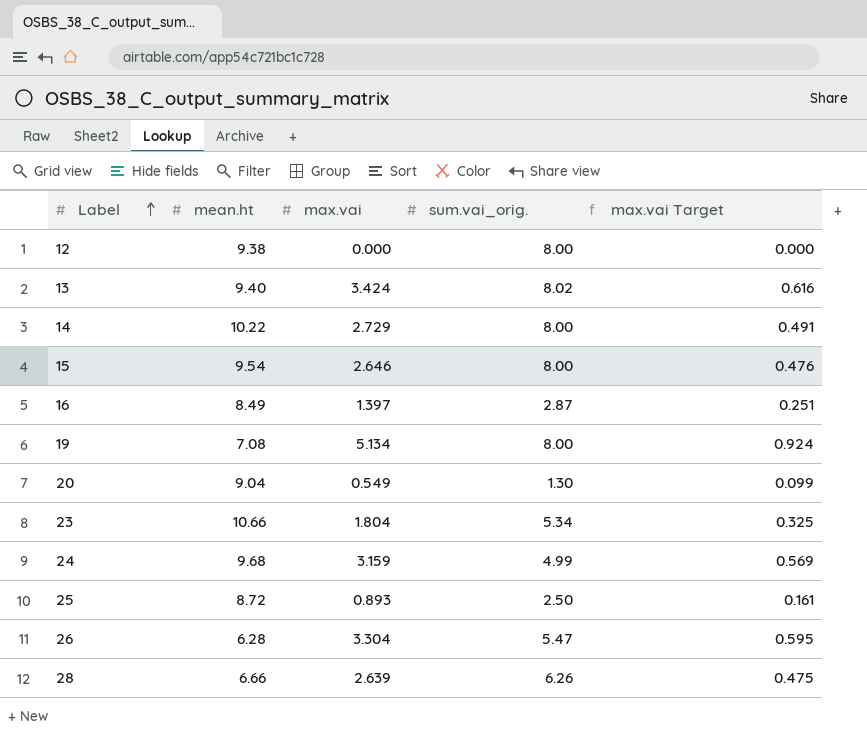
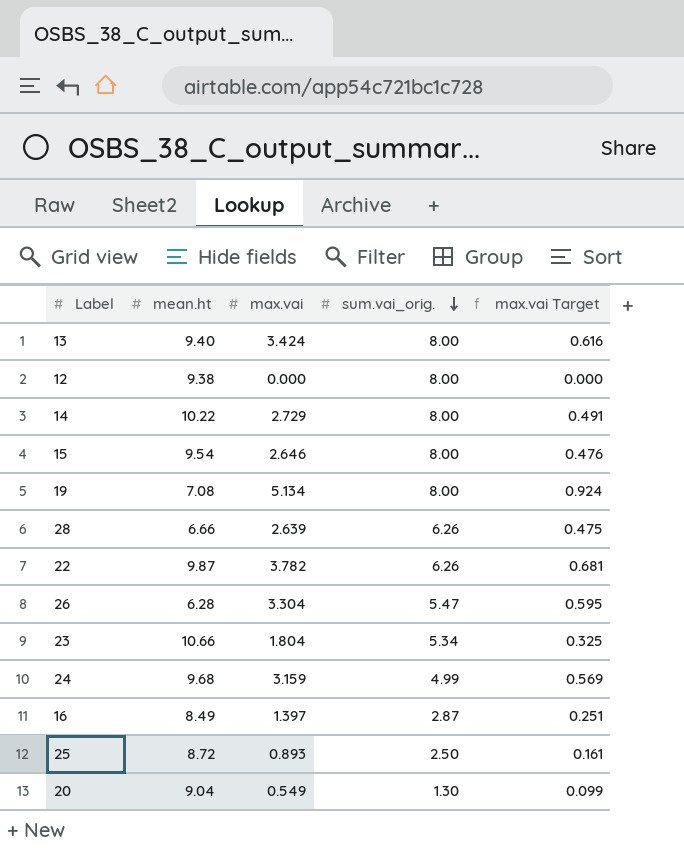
row order: Label ascending -> sum.vai_orig. descending
13 | sum.vai_orig.: 8.02 -> 8.00
row 22: none -> 9.87 | 3.782 | 6.26 | 0.681

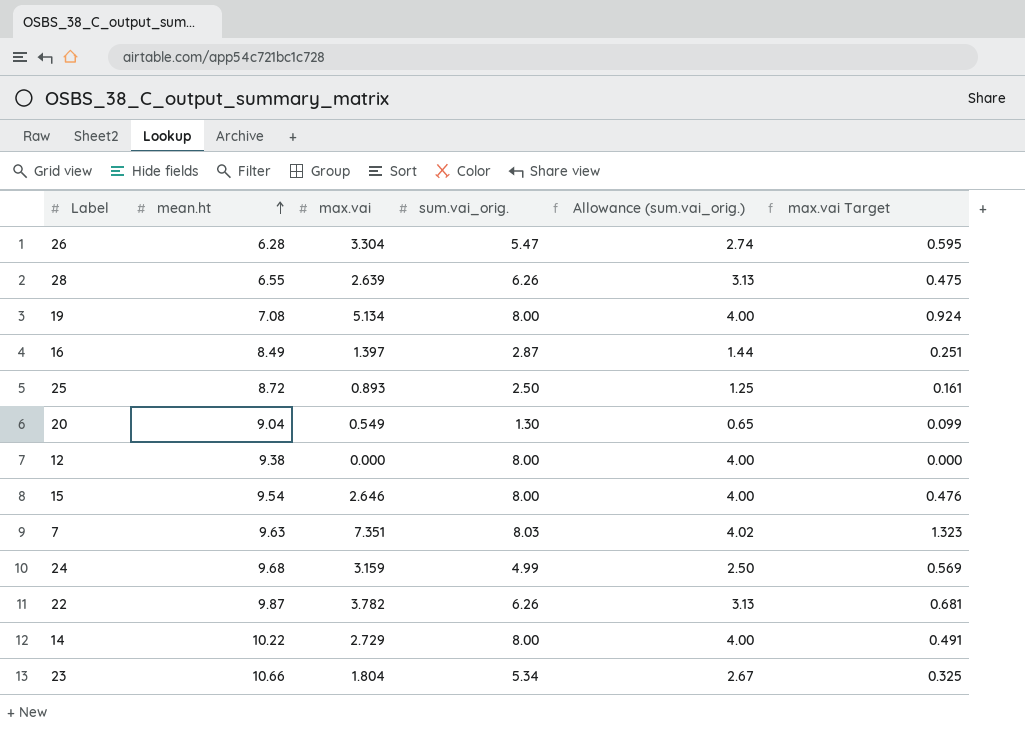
row order: sum.vai_orig. descending -> mean.ht ascending
column Allowance (sum.vai_orig.) | formula: none -> [sum.vai_orig.] * 0.5
row 13: 9.40 | 3.424 | 8.00 | 0.616 -> none
28 | mean.ht: 6.66 -> 6.55
row 7: none -> 9.63 | 7.351 | 8.03 | 4.02 | 1.323

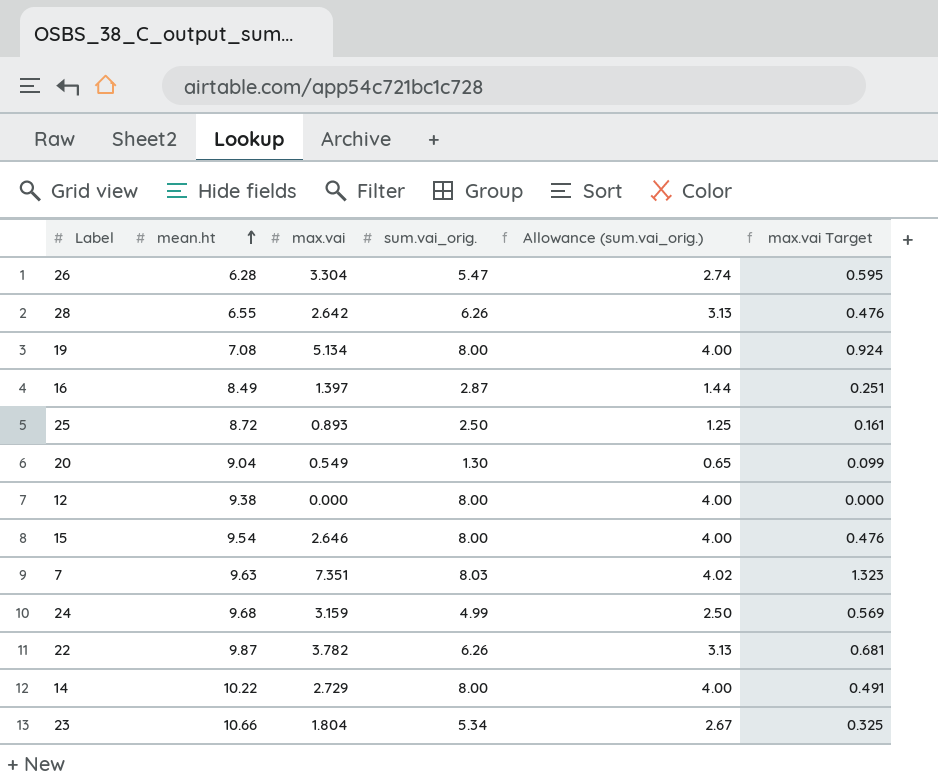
28 | max.vai: 2.639 -> 2.642
28 | max.vai Target: 0.475 -> 0.476

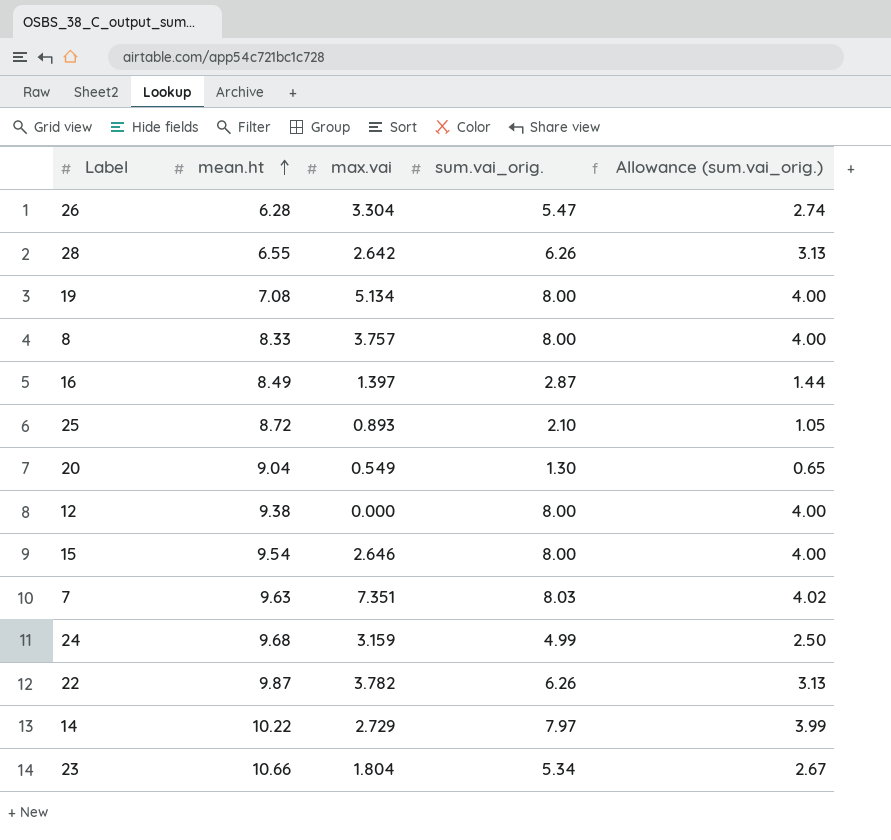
column max.vai Target | formula: [max.vai] * 0.18 -> none
row 8: none -> 8.33 | 3.757 | 8.00 | 4.00
25 | sum.vai_orig.: 2.50 -> 2.10
25 | Allowance (sum.vai_orig.): 1.25 -> 1.05
14 | sum.vai_orig.: 8.00 -> 7.97
14 | Allowance (sum.vai_orig.): 4.00 -> 3.99

